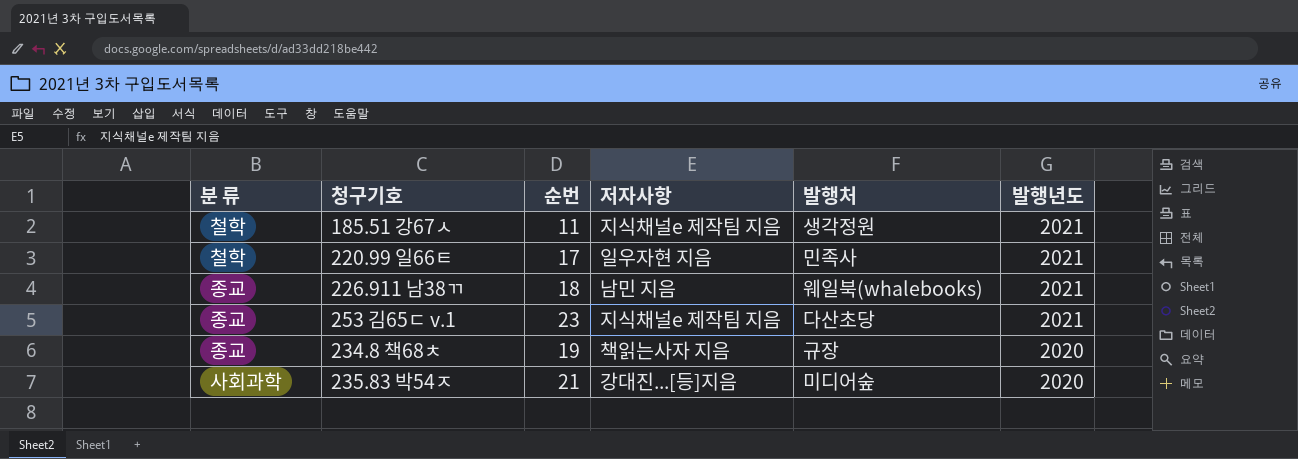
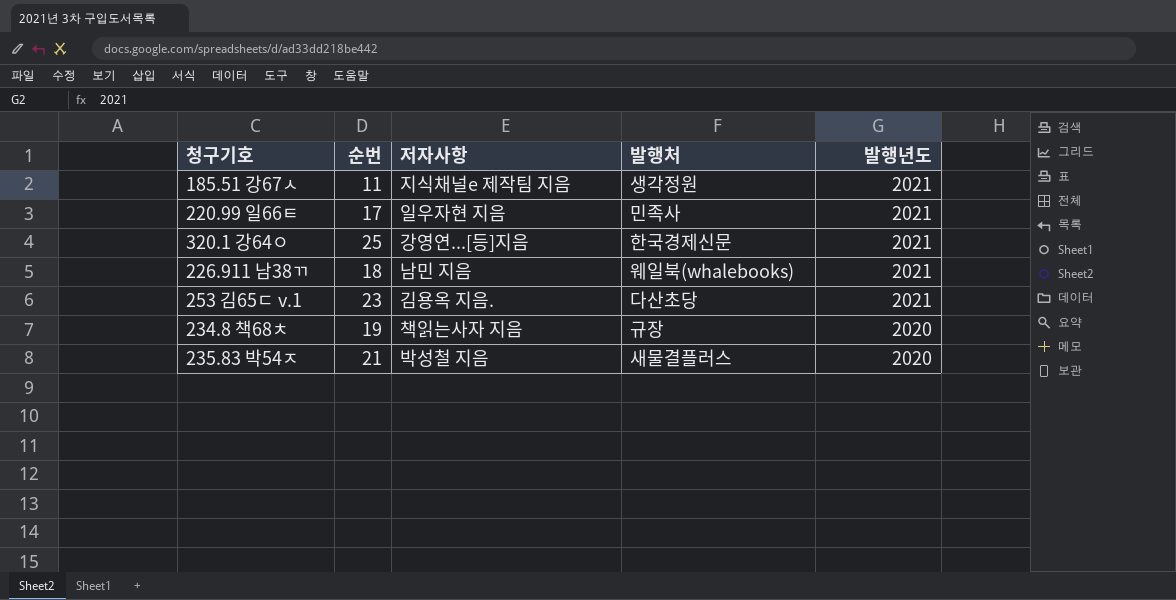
column 분 류 | position: 1 -> none
row 320.1 강64ㅇ: none -> 25 | 강영연...[등]지음 | 한국경제신문 | 2021
253 김65ㄷ v.1 | 저자사항: 지식채널e 제작팀 지음 -> 김용옥 지음.
235.83 박54ㅈ | 저자사항: 강대진...[등]지음 -> 박성철 지음
235.83 박54ㅈ | 발행처: 미디어숲 -> 새물결플러스

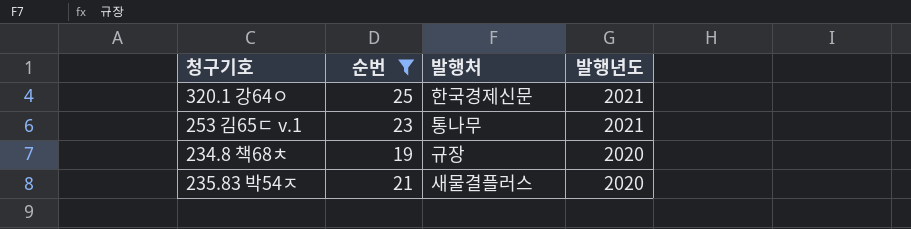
filter: none -> 순번 >= 19
column 저자사항 | position: 3 -> none
253 김65ㄷ v.1 | 발행처: 다산초당 -> 통나무

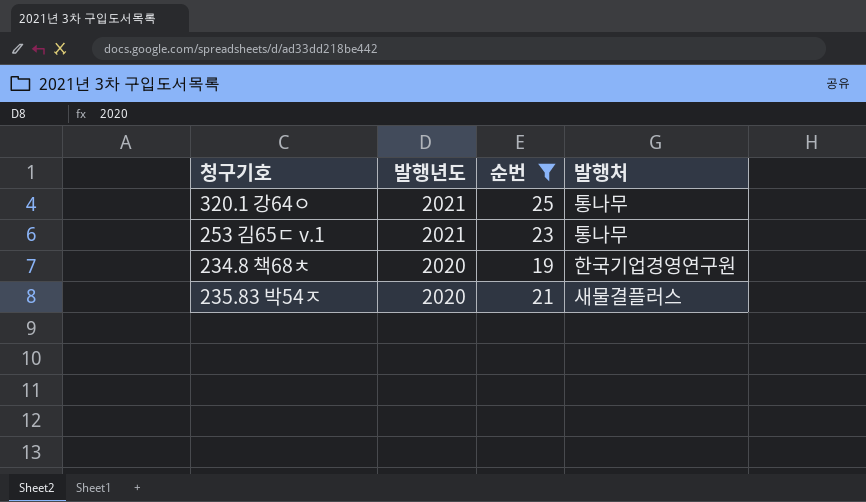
column 발행년도 | position: 4 -> 2
320.1 강64ㅇ | 발행처: 한국경제신문 -> 통나무
234.8 책68ㅊ | 발행처: 규장 -> 한국기업경영연구원

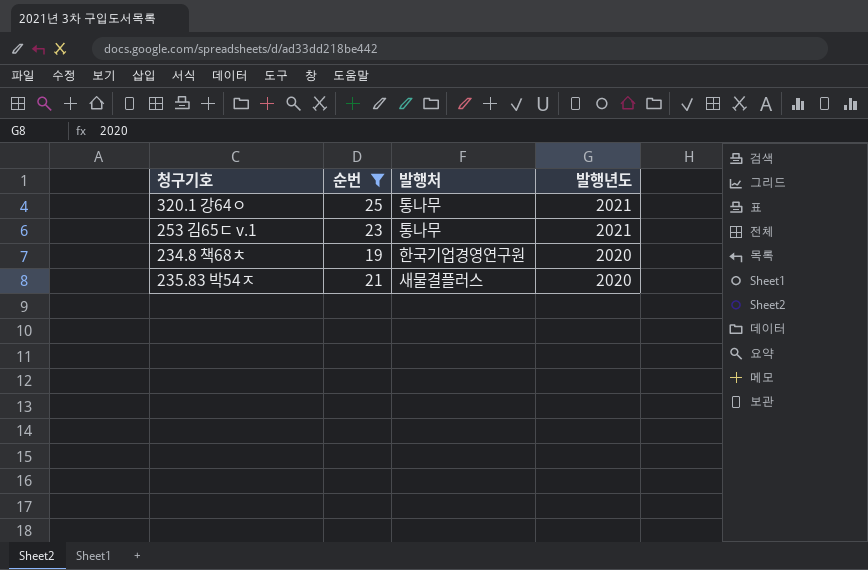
column 발행년도 | position: 2 -> 4

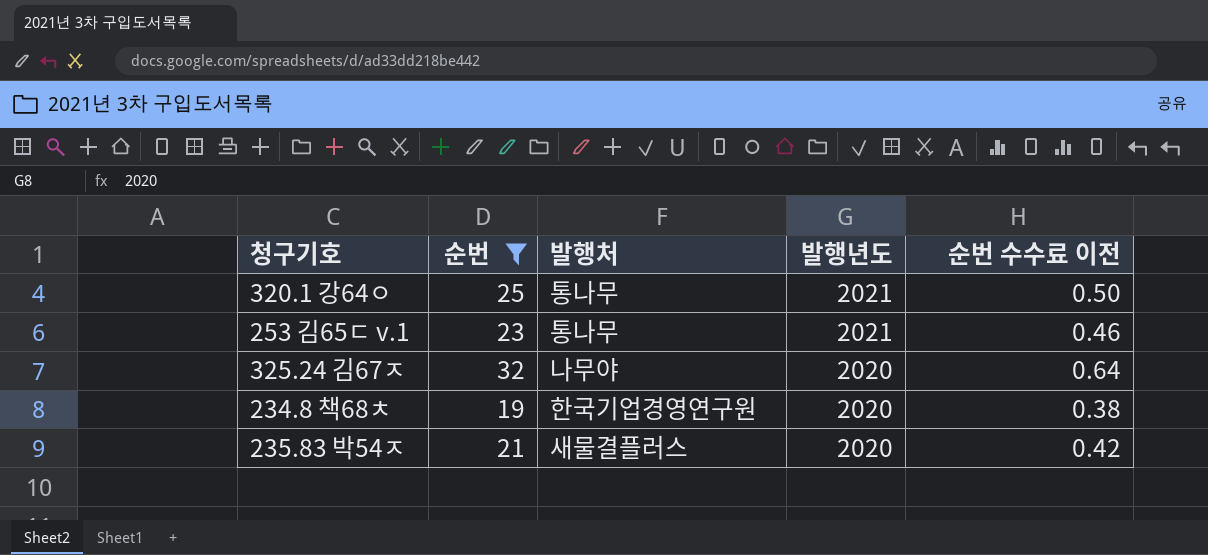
column 순번 수수료 이전 | formula: none -> [순번] * 0.02
row 325.24 김67ㅈ: none -> 32 | 나무야 | 2020 | 0.64

